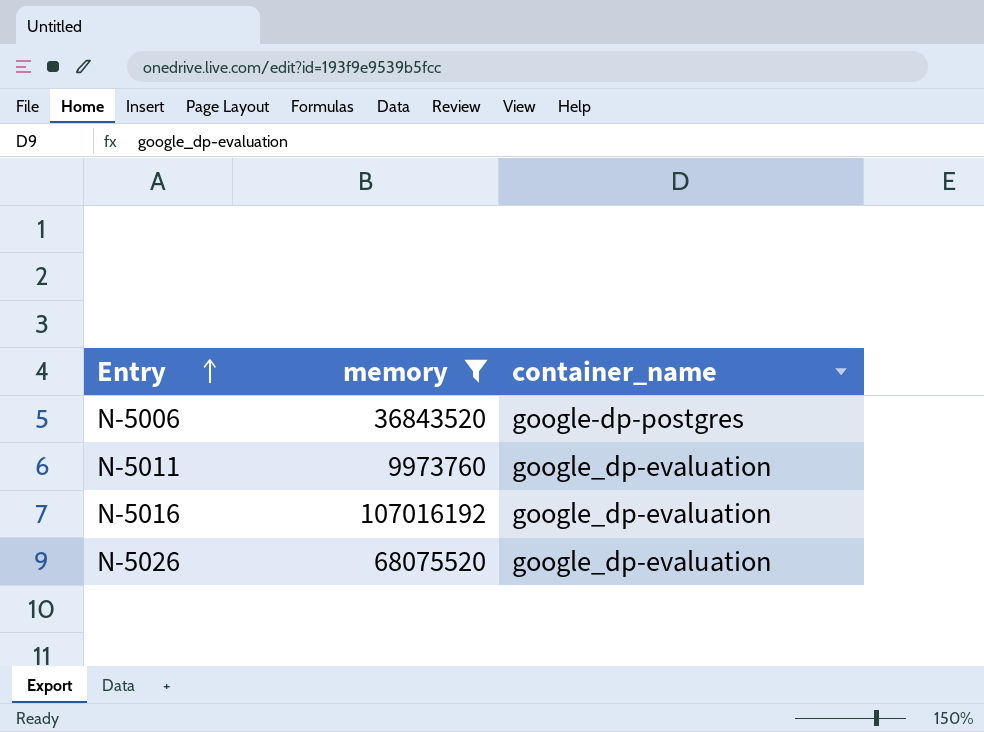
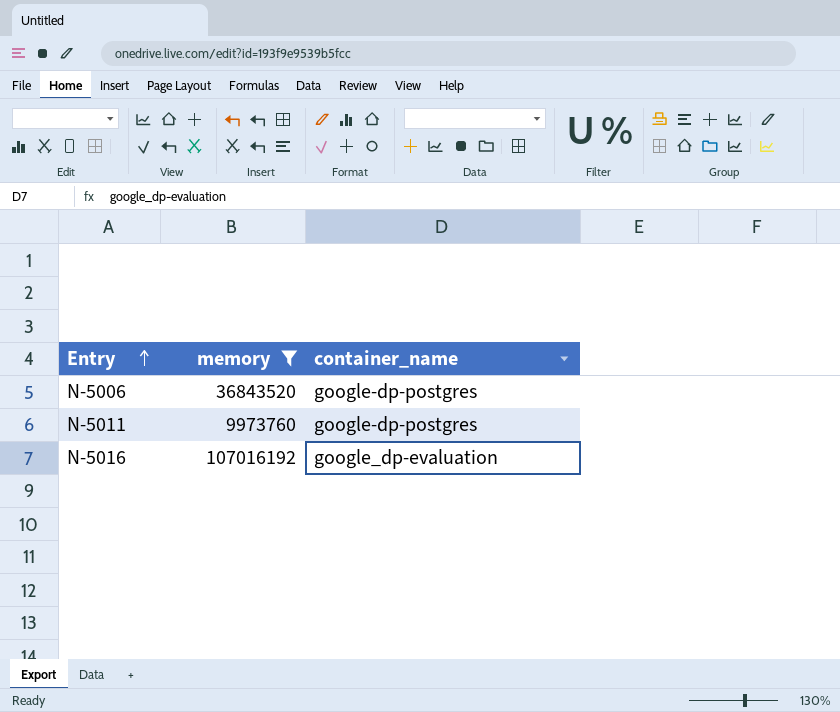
row N-5026: 68075520 | google_dp-evaluation -> none
N-5011 | container_name: google_dp-evaluation -> google-dp-postgres

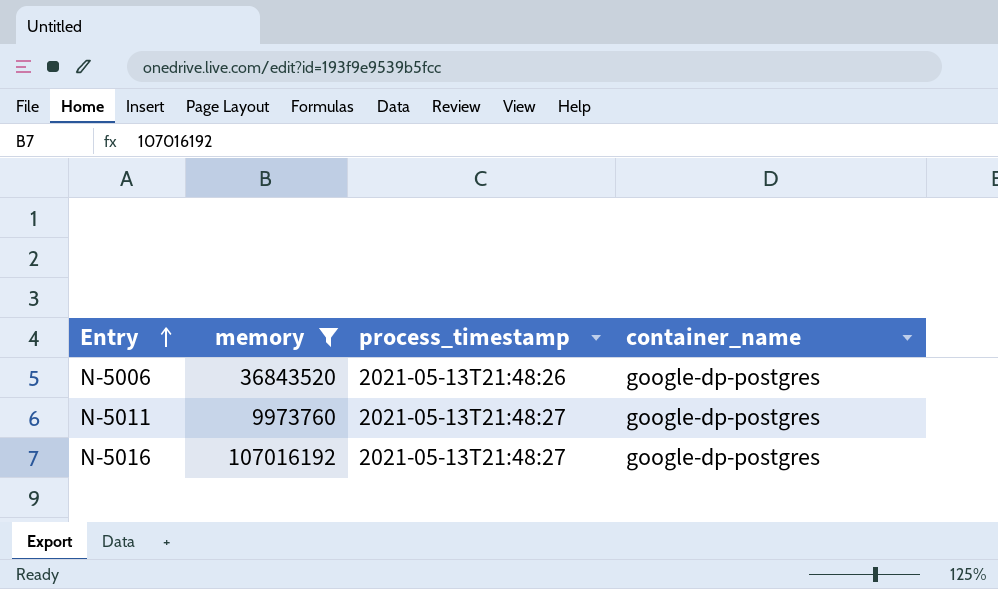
column process_timestamp | position: none -> 3
N-5016 | container_name: google_dp-evaluation -> google-dp-postgres

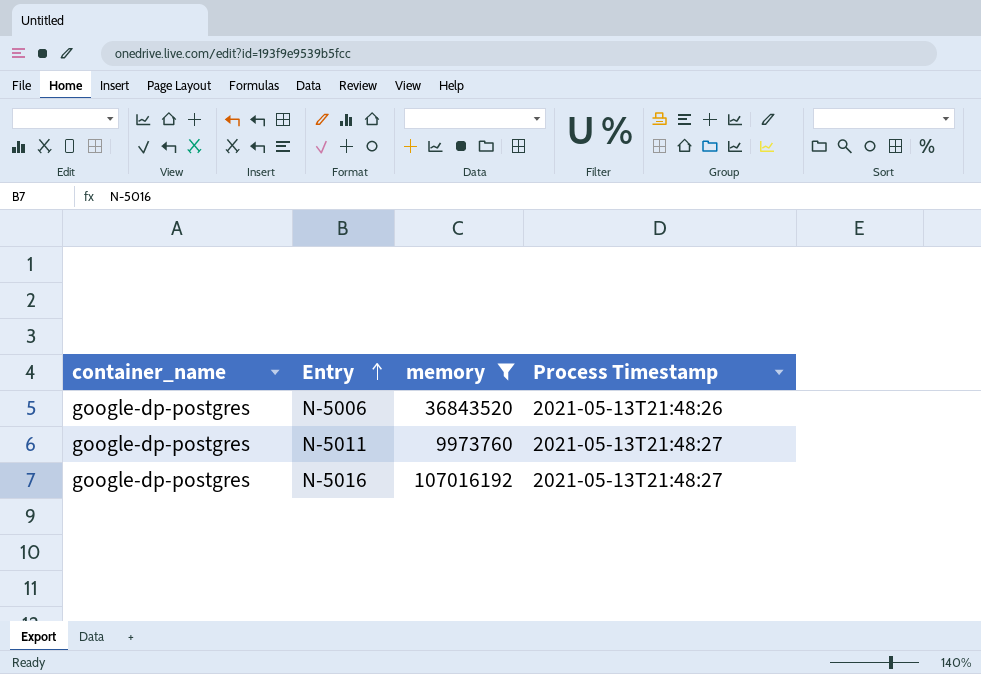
column container_name | position: 4 -> 1
column name: process_timestamp -> Process Timestamp

